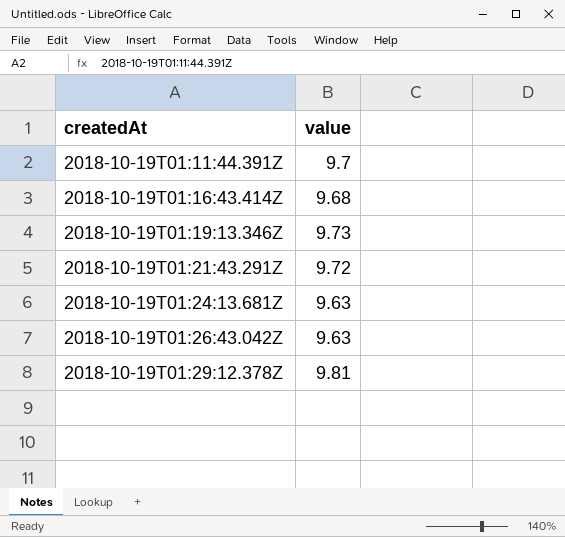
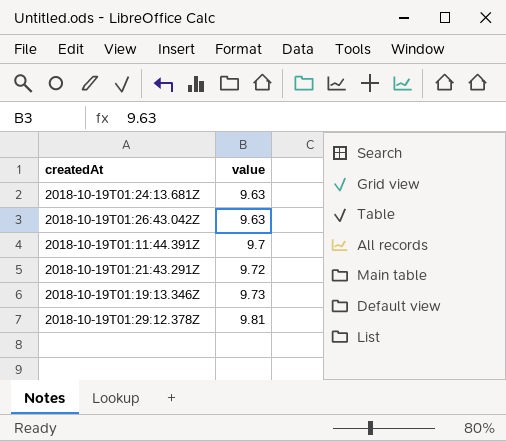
row order: createdAt ascending -> value ascending
row 2018-10-19T01:16:43.414Z: 9.68 -> none

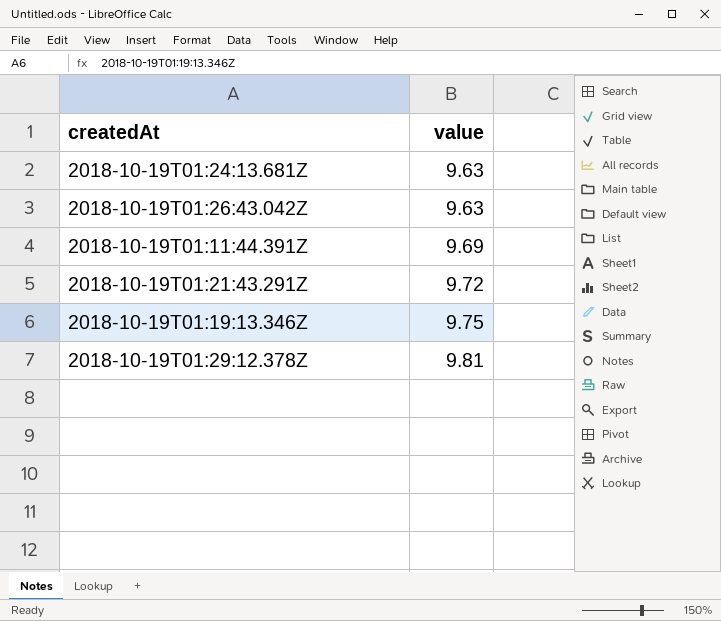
2018-10-19T01:11:44.391Z | value: 9.7 -> 9.69
2018-10-19T01:19:13.346Z | value: 9.73 -> 9.75

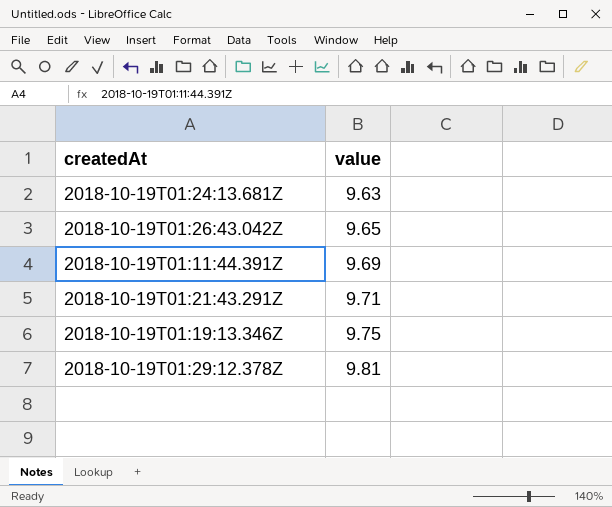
2018-10-19T01:26:43.042Z | value: 9.63 -> 9.65
2018-10-19T01:21:43.291Z | value: 9.72 -> 9.71

